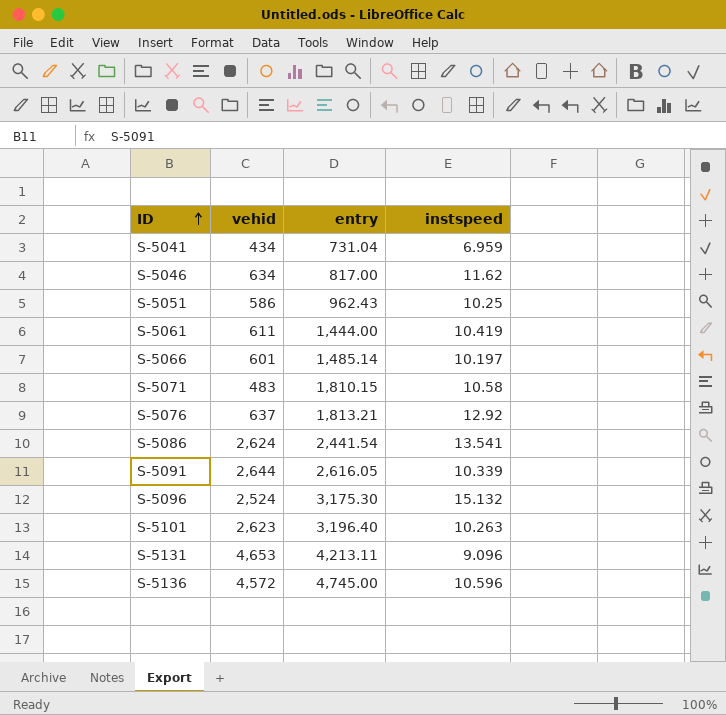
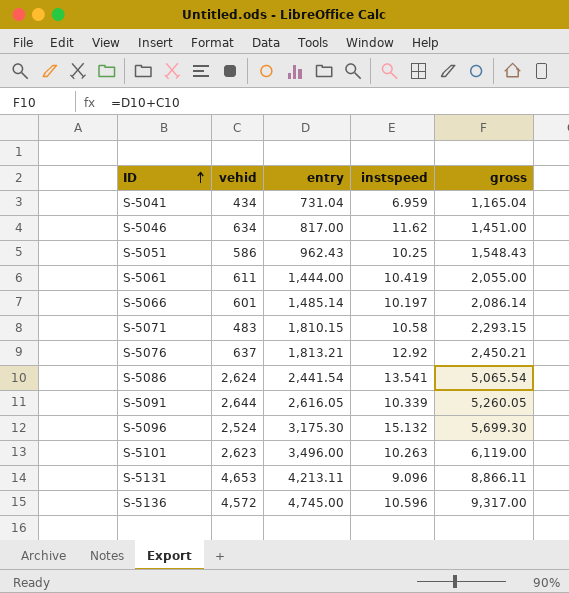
column gross | formula: none -> [vehid] + [entry]
S-5101 | entry: 3,196.40 -> 3,496.00

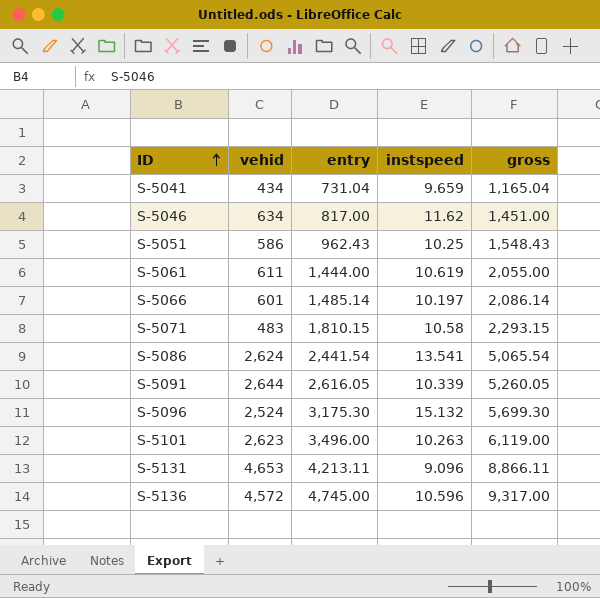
row S-5076: 637 | 1,813.21 | 12.92 | 2,450.21 -> none
S-5041 | instspeed: 6.959 -> 9.659
S-5061 | instspeed: 10.419 -> 10.619

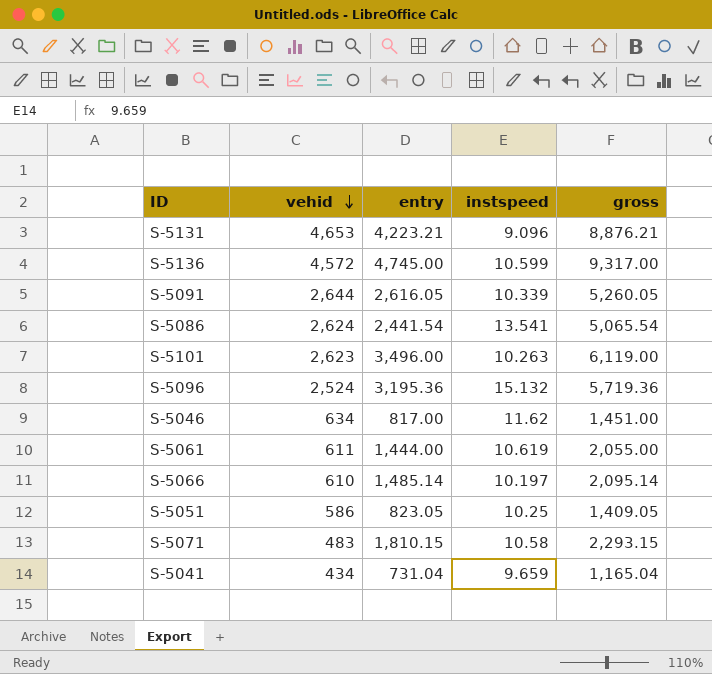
row order: ID ascending -> vehid descending
S-5131 | entry: 4,213.11 -> 4,223.21
S-5131 | gross: 8,866.11 -> 8,876.21
S-5136 | instspeed: 10.596 -> 10.599
S-5096 | entry: 3,175.30 -> 3,195.36
S-5096 | gross: 5,699.30 -> 5,719.36
S-5066 | vehid: 601 -> 610
S-5066 | gross: 2,086.14 -> 2,095.14
S-5051 | entry: 962.43 -> 823.05
S-5051 | gross: 1,548.43 -> 1,409.05

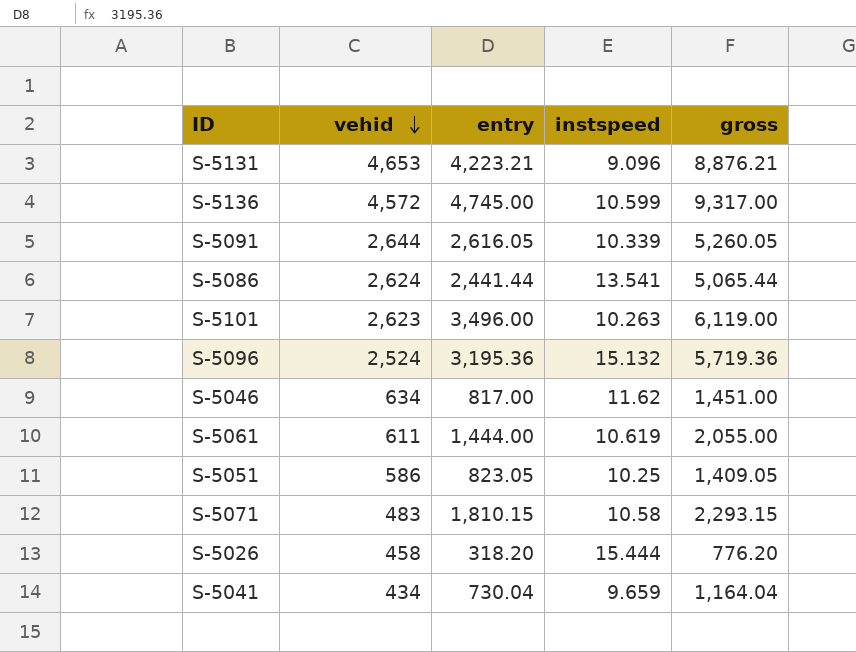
row S-5066: 610 | 1,485.14 | 10.197 | 2,095.14 -> none
S-5086 | entry: 2,441.54 -> 2,441.44
S-5086 | gross: 5,065.54 -> 5,065.44
row S-5026: none -> 458 | 318.20 | 15.444 | 776.20
S-5041 | entry: 731.04 -> 730.04
S-5041 | gross: 1,165.04 -> 1,164.04

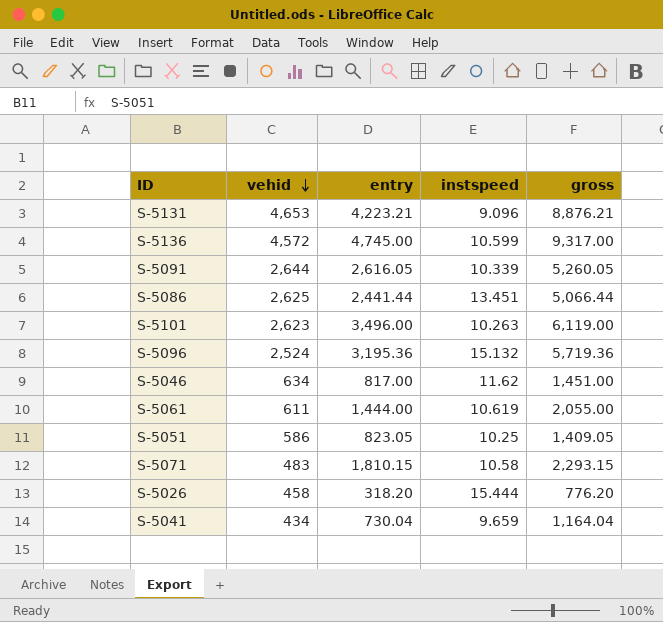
S-5086 | vehid: 2,624 -> 2,625
S-5086 | instspeed: 13.541 -> 13.451
S-5086 | gross: 5,065.44 -> 5,066.44

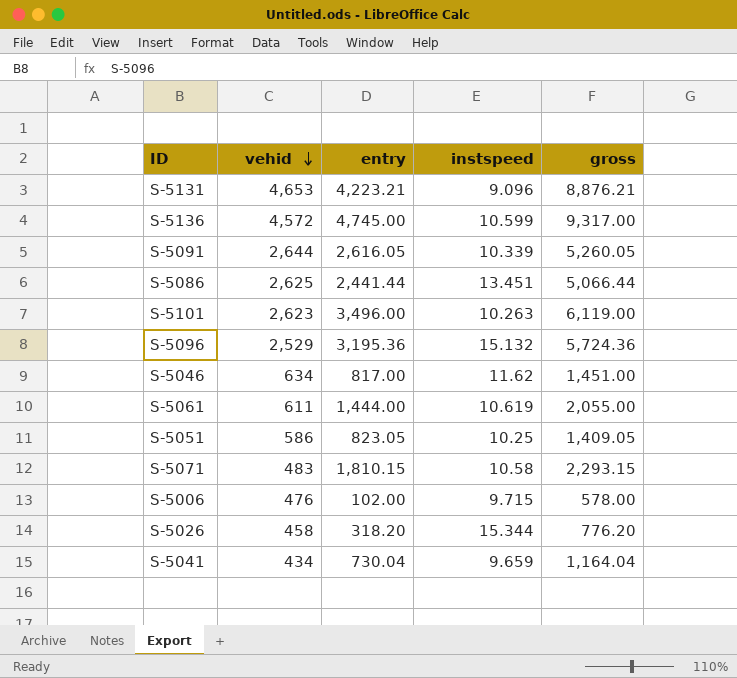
S-5096 | vehid: 2,524 -> 2,529
S-5096 | gross: 5,719.36 -> 5,724.36
row S-5006: none -> 476 | 102.00 | 9.715 | 578.00
S-5026 | instspeed: 15.444 -> 15.344

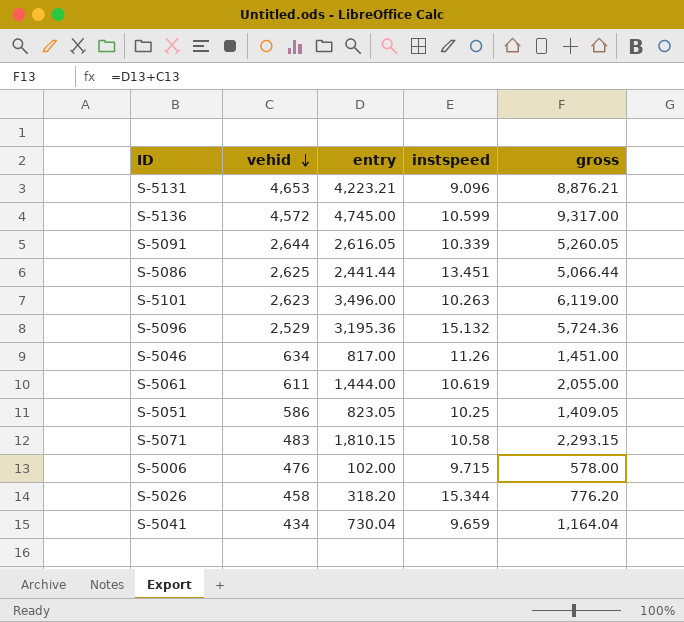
S-5046 | instspeed: 11.62 -> 11.26

